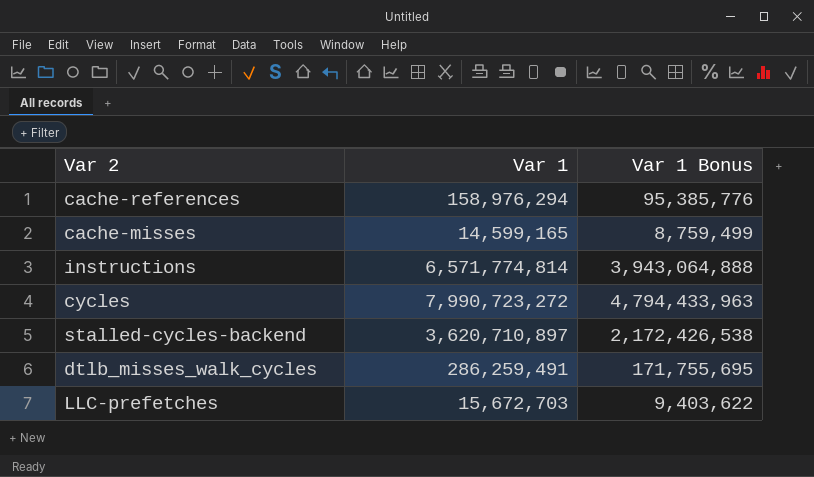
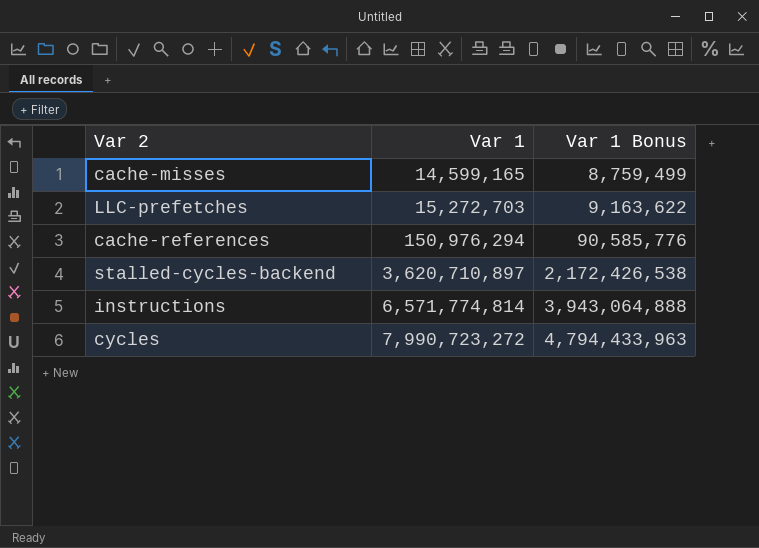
row order: none -> Var 1 ascending
row dtlb_misses_walk_cycles: 286,259,491 | 171,755,695 -> none
LLC-prefetches | Var 1: 15,672,703 -> 15,272,703
LLC-prefetches | Var 1 Bonus: 9,403,622 -> 9,163,622
cache-references | Var 1: 158,976,294 -> 150,976,294
cache-references | Var 1 Bonus: 95,385,776 -> 90,585,776

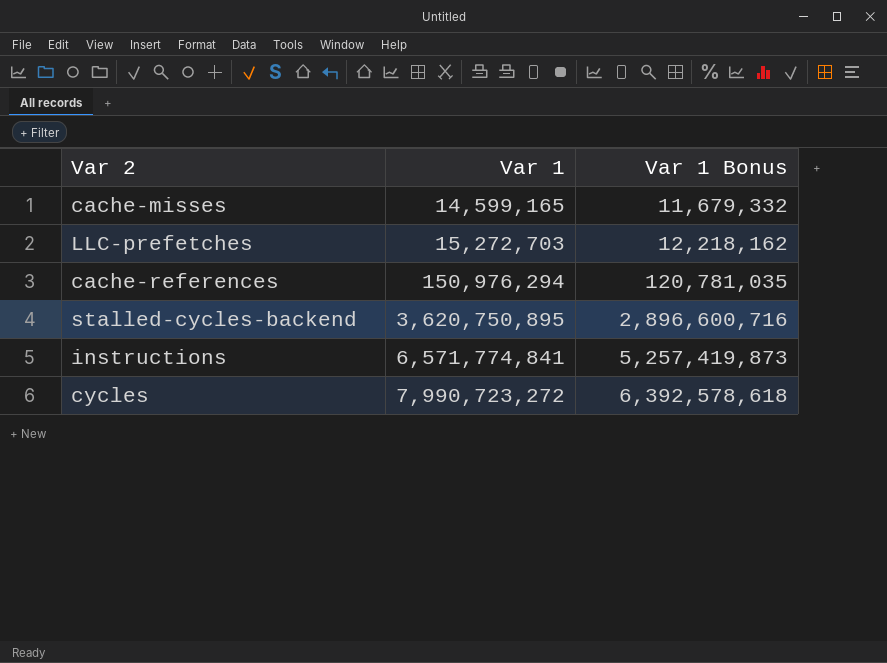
column Var 1 Bonus | formula: [Var 1] * 0.6 -> [Var 1] * 0.8
stalled-cycles-backend | Var 1: 3,620,710,897 -> 3,620,750,895
instructions | Var 1: 6,571,774,814 -> 6,571,774,841

